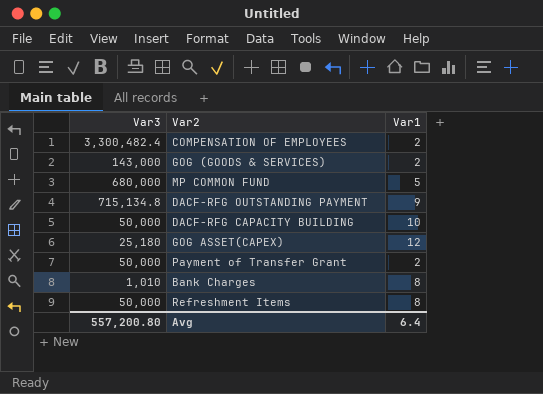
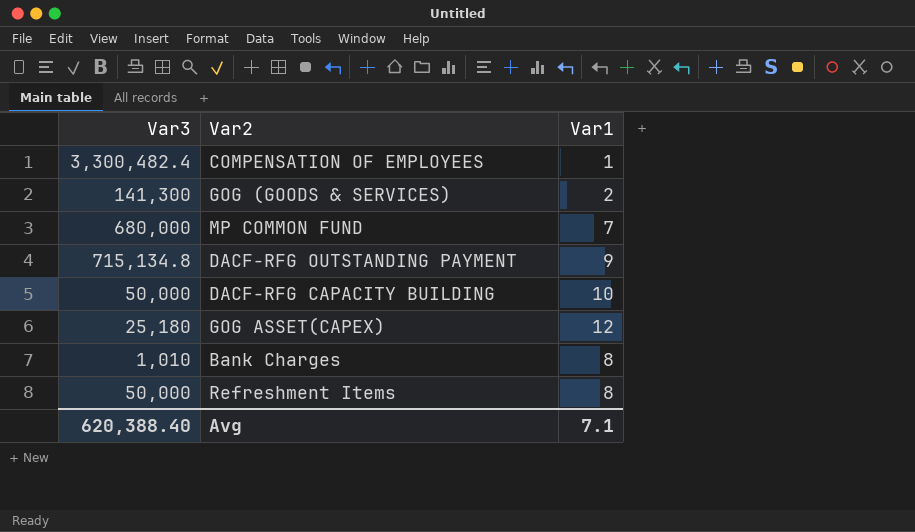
row Payment of Transfer Grant: 50,000 | 2 -> none
COMPENSATION OF EMPLOYEES | Var1: 2 -> 1
GOG (GOODS & SERVICES) | Var3: 143,000 -> 141,300
MP COMMON FUND | Var1: 5 -> 7
Avg | Var3: 557,200.80 -> 620,388.40
Avg | Var1: 6.4 -> 7.1

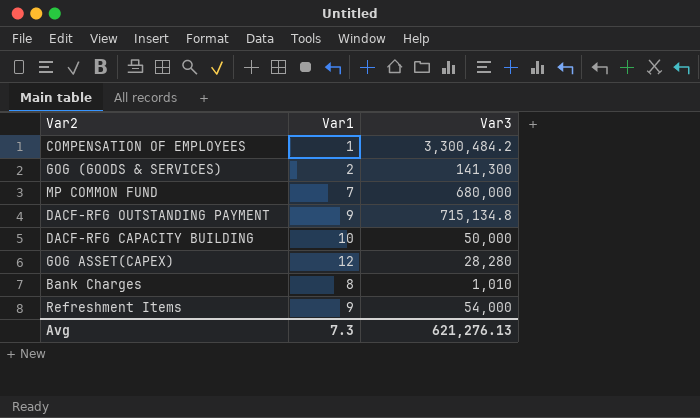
column Var3 | position: 1 -> 3
COMPENSATION OF EMPLOYEES | Var3: 3,300,482.4 -> 3,300,484.2
GOG ASSET(CAPEX) | Var3: 25,180 -> 28,280
Refreshment Items | Var1: 8 -> 9
Refreshment Items | Var3: 50,000 -> 54,000
Avg | Var1: 7.1 -> 7.3
Avg | Var3: 620,388.40 -> 621,276.13

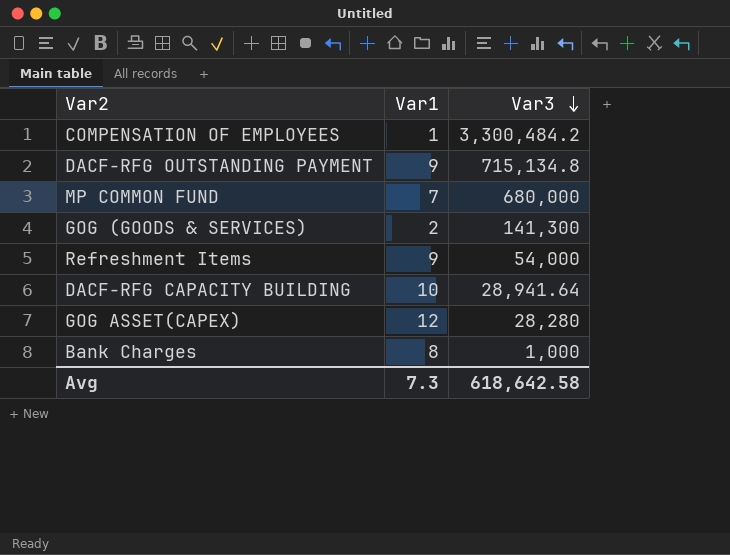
row order: none -> Var3 descending
DACF-RFG CAPACITY BUILDING | Var3: 50,000 -> 28,941.64
Bank Charges | Var3: 1,010 -> 1,000
Avg | Var3: 621,276.13 -> 618,642.58

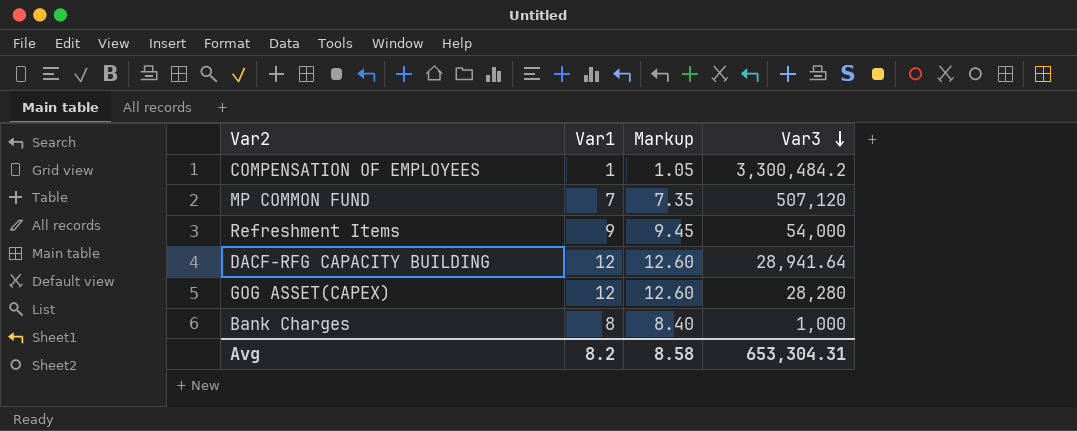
column Markup | formula: none -> [Var1] * 1.05
row DACF-RFG OUTSTANDING PAYMENT: 9 | 715,134.8 -> none
row GOG (GOODS & SERVICES): 2 | 141,300 -> none
MP COMMON FUND | Var3: 680,000 -> 507,120
DACF-RFG CAPACITY BUILDING | Var1: 10 -> 12
Avg | Var1: 7.3 -> 8.2
Avg | Var3: 618,642.58 -> 653,304.31

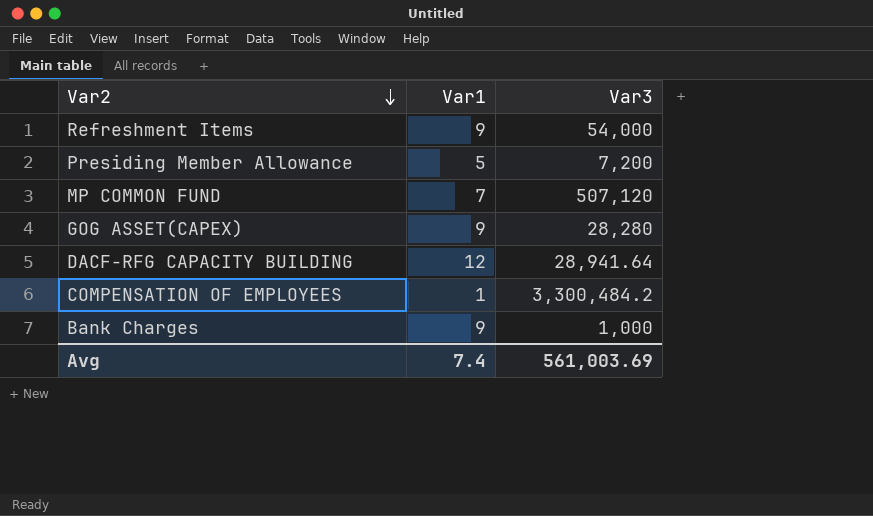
row order: Var3 descending -> Var2 descending
column Markup | formula: [Var1] * 1.05 -> none
row Presiding Member Allowance: none -> 5 | 7,200
GOG ASSET(CAPEX) | Var1: 12 -> 9
Bank Charges | Var1: 8 -> 9
Avg | Var1: 8.2 -> 7.4
Avg | Var3: 653,304.31 -> 561,003.69

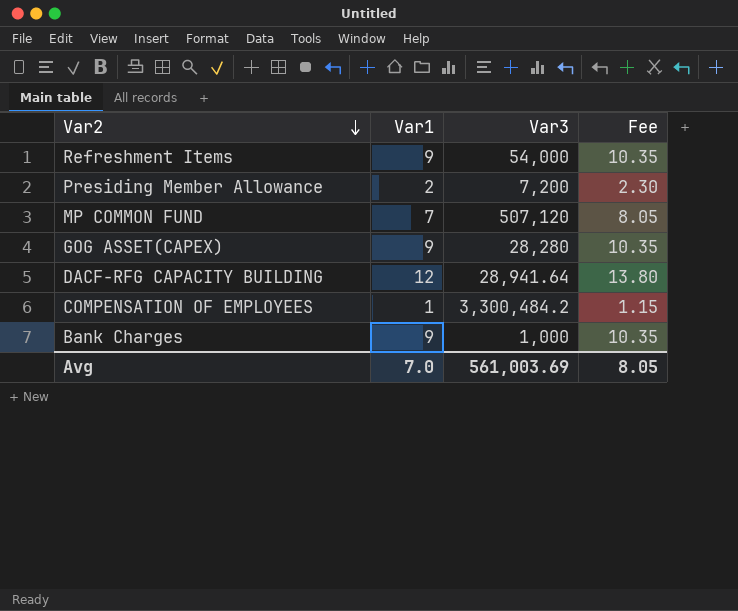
column Fee | formula: none -> [Var1] * 1.15
Presiding Member Allowance | Var1: 5 -> 2
Avg | Var1: 7.4 -> 7.0

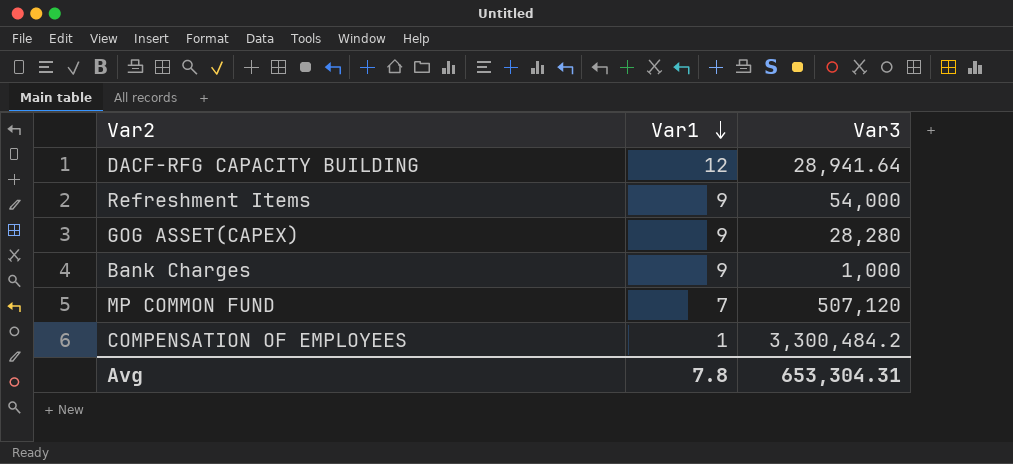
row order: Var2 descending -> Var1 descending
column Fee | formula: [Var1] * 1.15 -> none
row Presiding Member Allowance: 2 | 7,200 | 2.30 -> none
Avg | Var1: 7.0 -> 7.8
Avg | Var3: 561,003.69 -> 653,304.31

